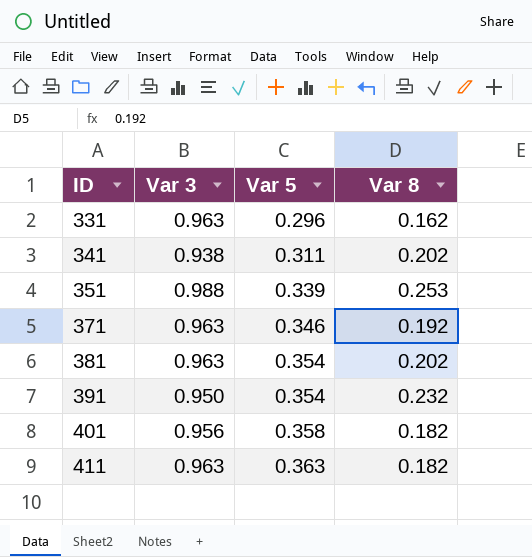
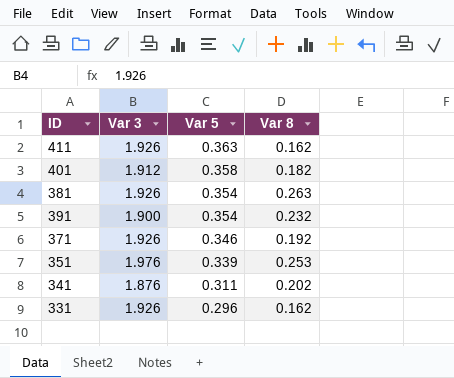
row order: ID ascending -> Var 5 descending
411 | Var 3: 0.963 -> 1.926
411 | Var 8: 0.182 -> 0.162
401 | Var 3: 0.956 -> 1.912
381 | Var 3: 0.963 -> 1.926
381 | Var 8: 0.202 -> 0.263
391 | Var 3: 0.950 -> 1.900
371 | Var 3: 0.963 -> 1.926
351 | Var 3: 0.988 -> 1.976
341 | Var 3: 0.938 -> 1.876
331 | Var 3: 0.963 -> 1.926

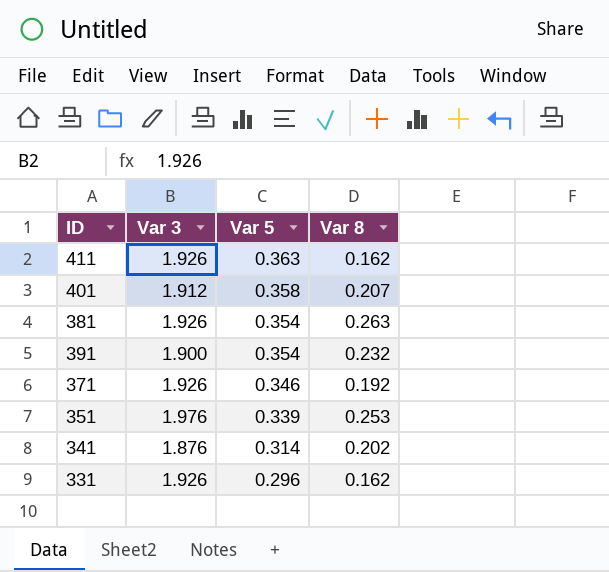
401 | Var 8: 0.182 -> 0.207
341 | Var 5: 0.311 -> 0.314

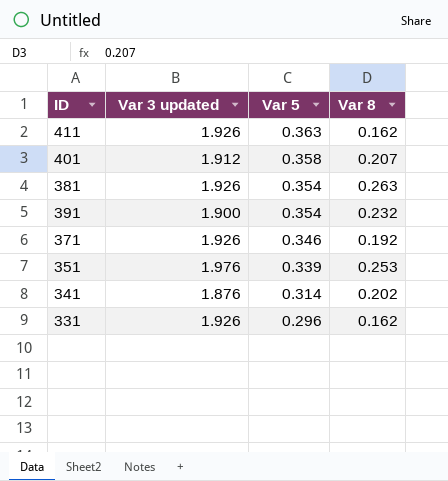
column name: Var 3 -> Var 3 updated

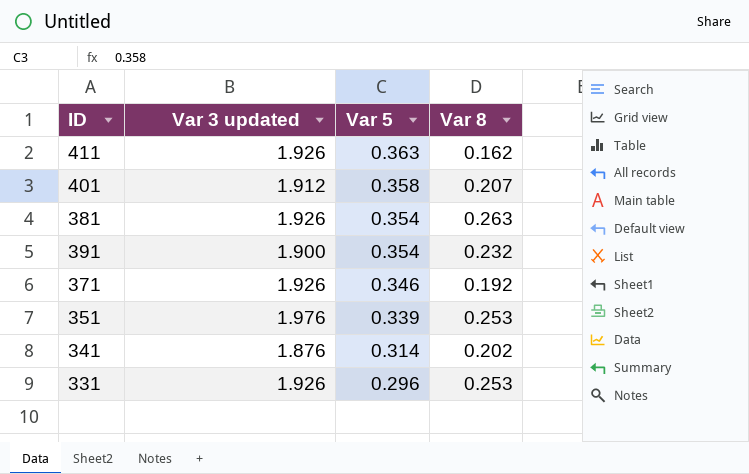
331 | Var 8: 0.162 -> 0.253

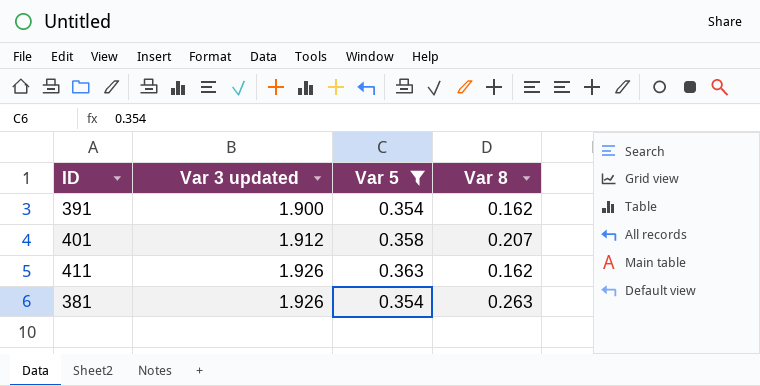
filter: none -> Var 5 >= 0.354
row order: Var 5 descending -> Var 3 updated ascending
391 | Var 8: 0.232 -> 0.162

